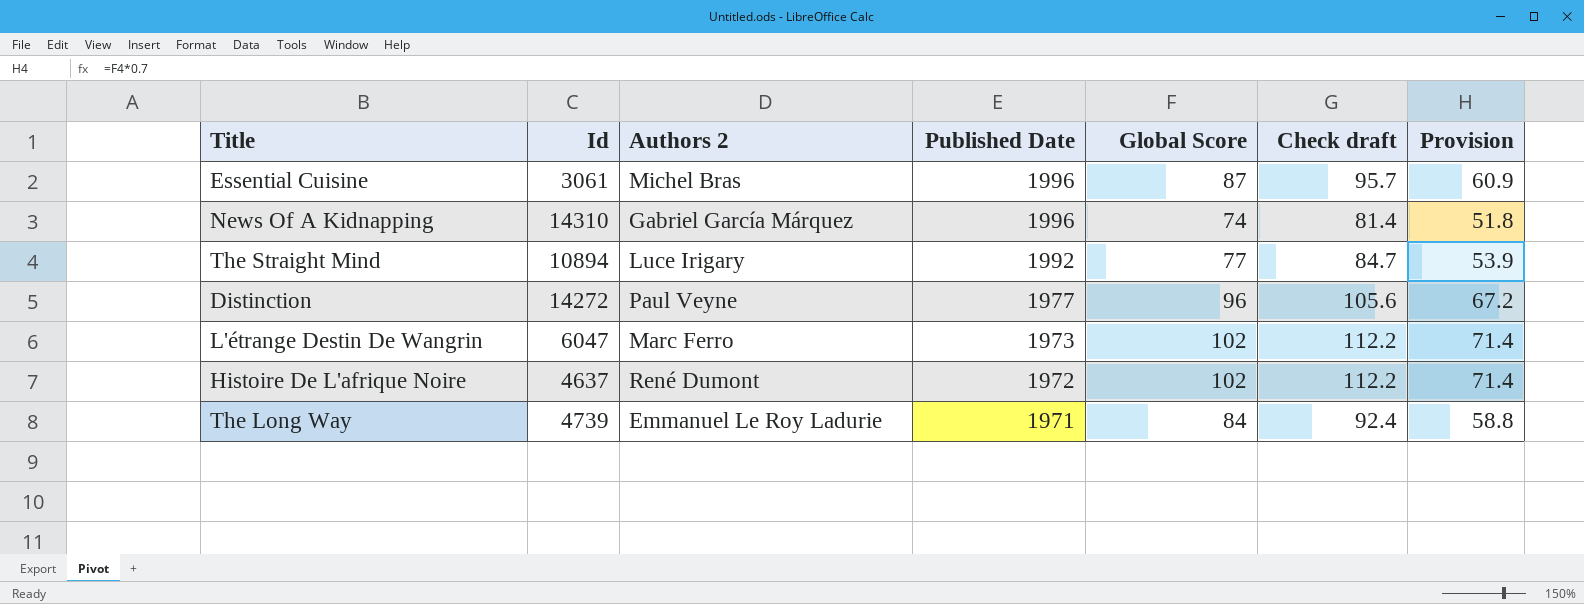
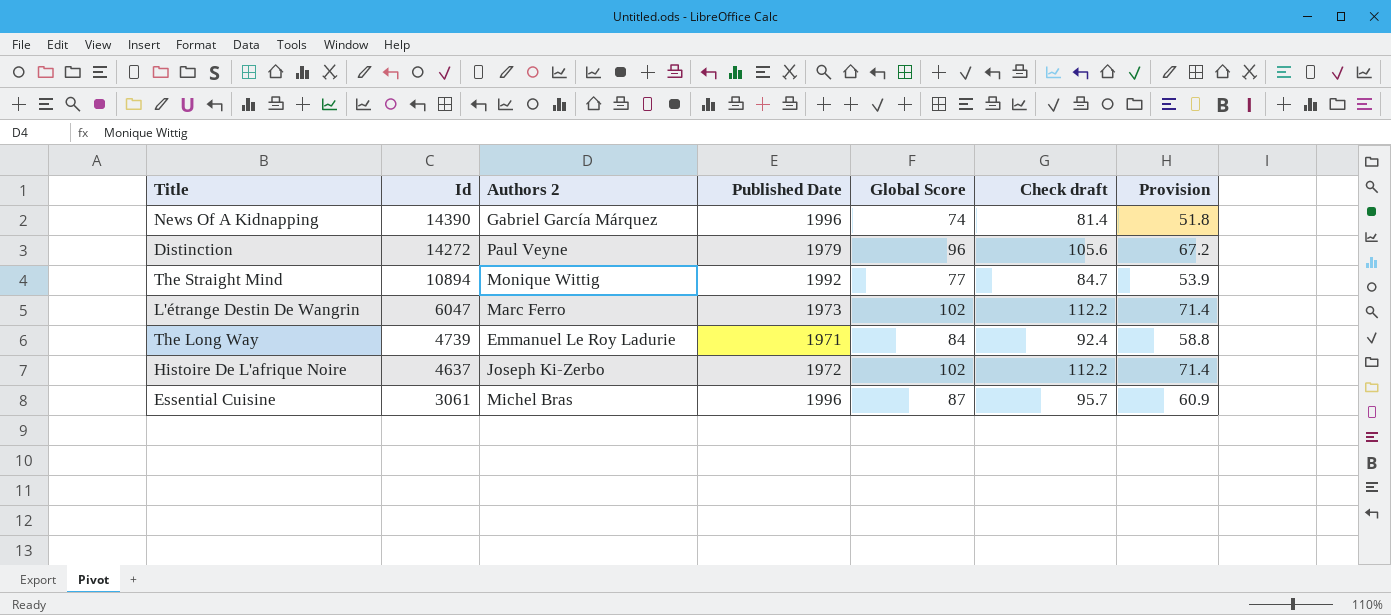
row order: Published Date descending -> Id descending
News Of A Kidnapping | Id: 14310 -> 14390
Distinction | Published Date: 1977 -> 1979
The Straight Mind | Authors 2: Luce Irigary -> Monique Wittig
Histoire De L'afrique Noire | Authors 2: René Dumont -> Joseph Ki-Zerbo

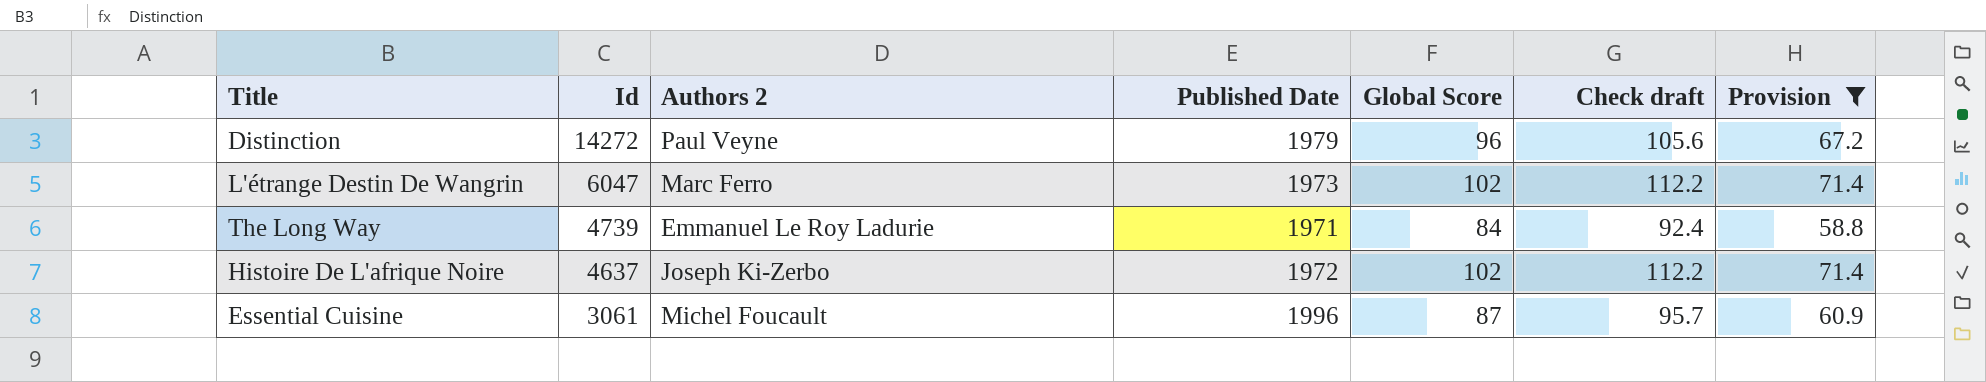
filter: none -> Provision >= 58.8
Essential Cuisine | Authors 2: Michel Bras -> Michel Foucault

